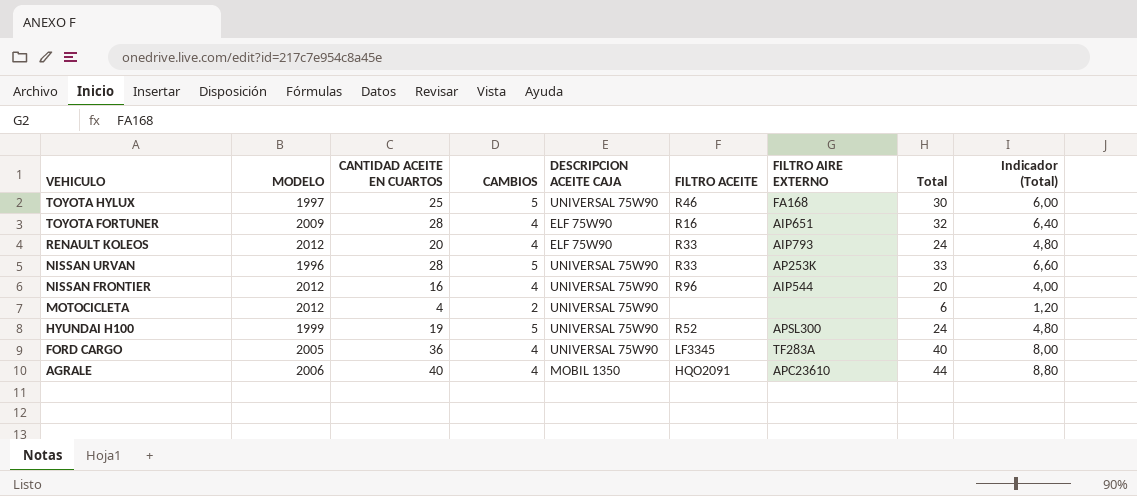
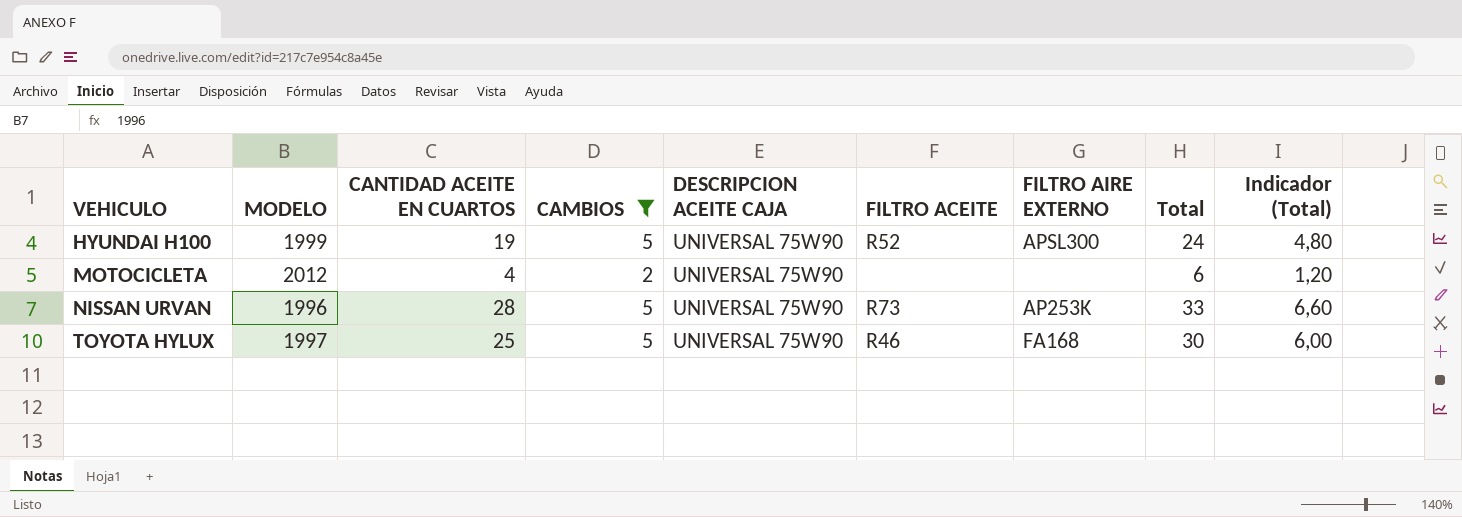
filter: none -> CAMBIOS != 4
row order: VEHICULO descending -> VEHICULO ascending
NISSAN URVAN | FILTRO ACEITE: R33 -> R73

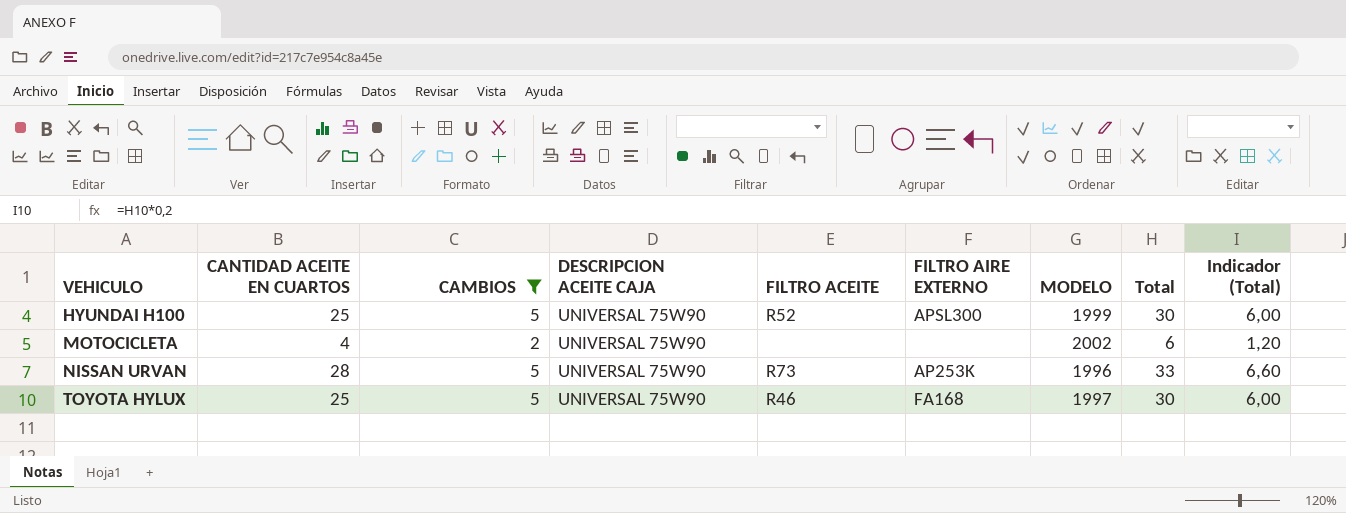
column MODELO | position: 2 -> 7
HYUNDAI H100 | CANTIDAD ACEITE EN CUARTOS: 19 -> 25
HYUNDAI H100 | Total: 24 -> 30
HYUNDAI H100 | Indicador (Total): 4,80 -> 6,00
MOTOCICLETA | MODELO: 2012 -> 2002

